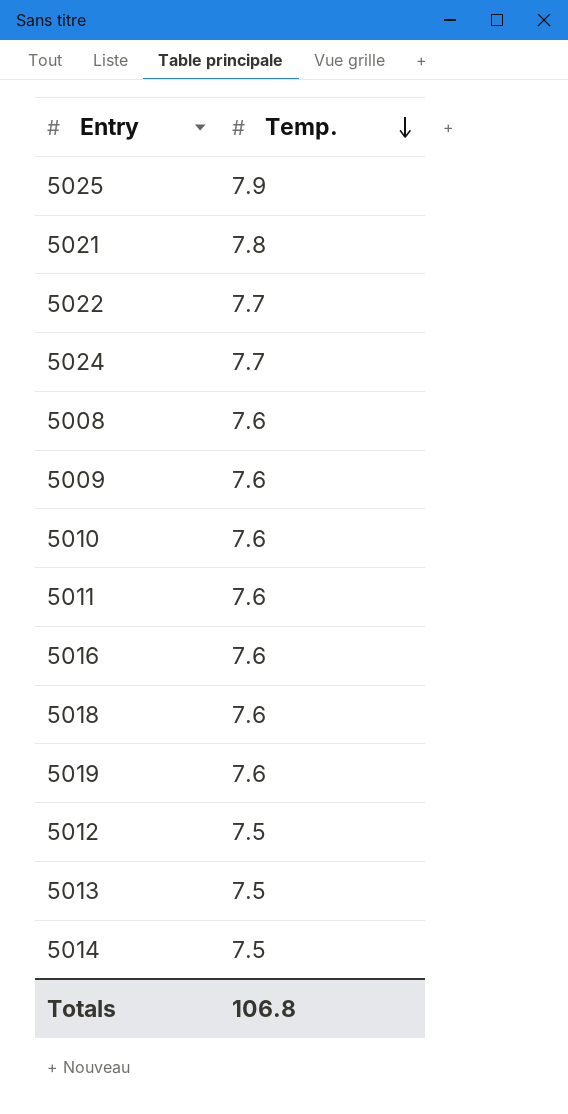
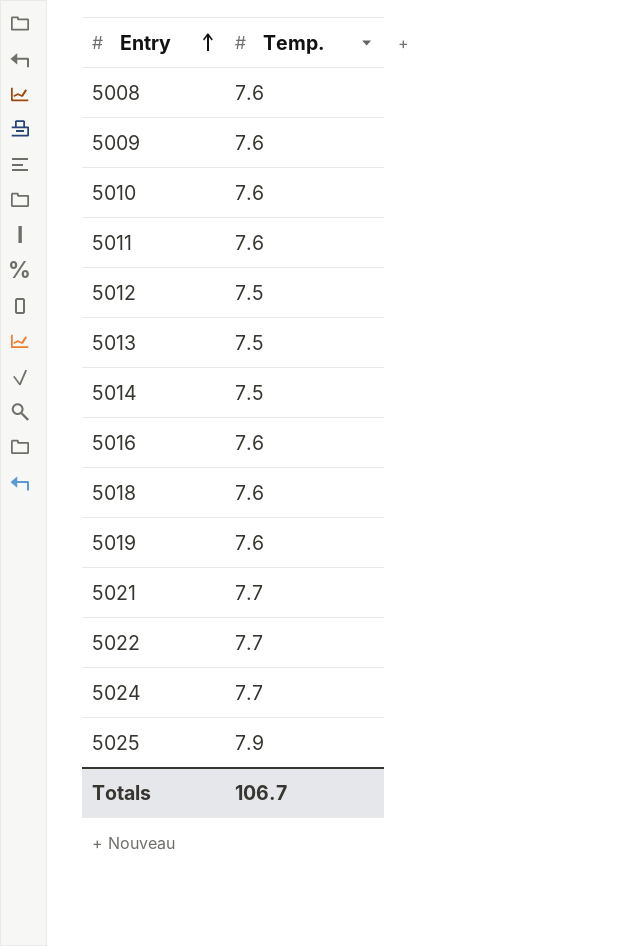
row order: Temp. descending -> Entry ascending
5021 | Temp.: 7.8 -> 7.7
Totals | Temp.: 106.8 -> 106.7

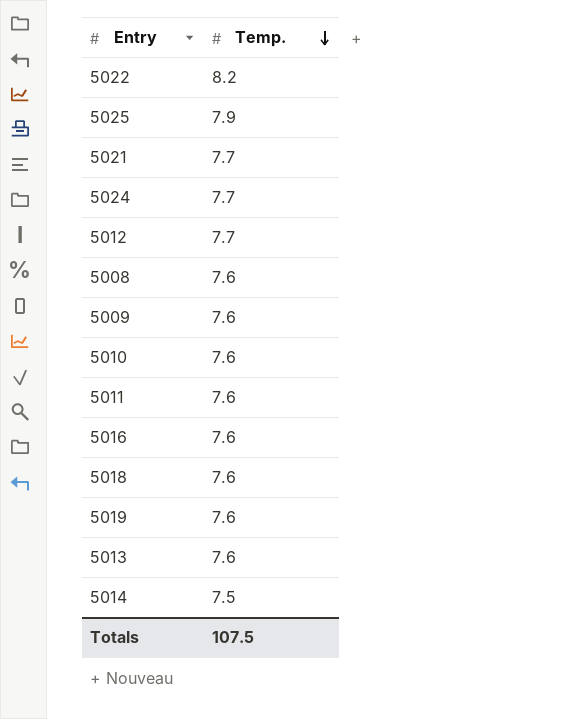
row order: Entry ascending -> Temp. descending
5022 | Temp.: 7.7 -> 8.2
5012 | Temp.: 7.5 -> 7.7
5013 | Temp.: 7.5 -> 7.6
Totals | Temp.: 106.7 -> 107.5

